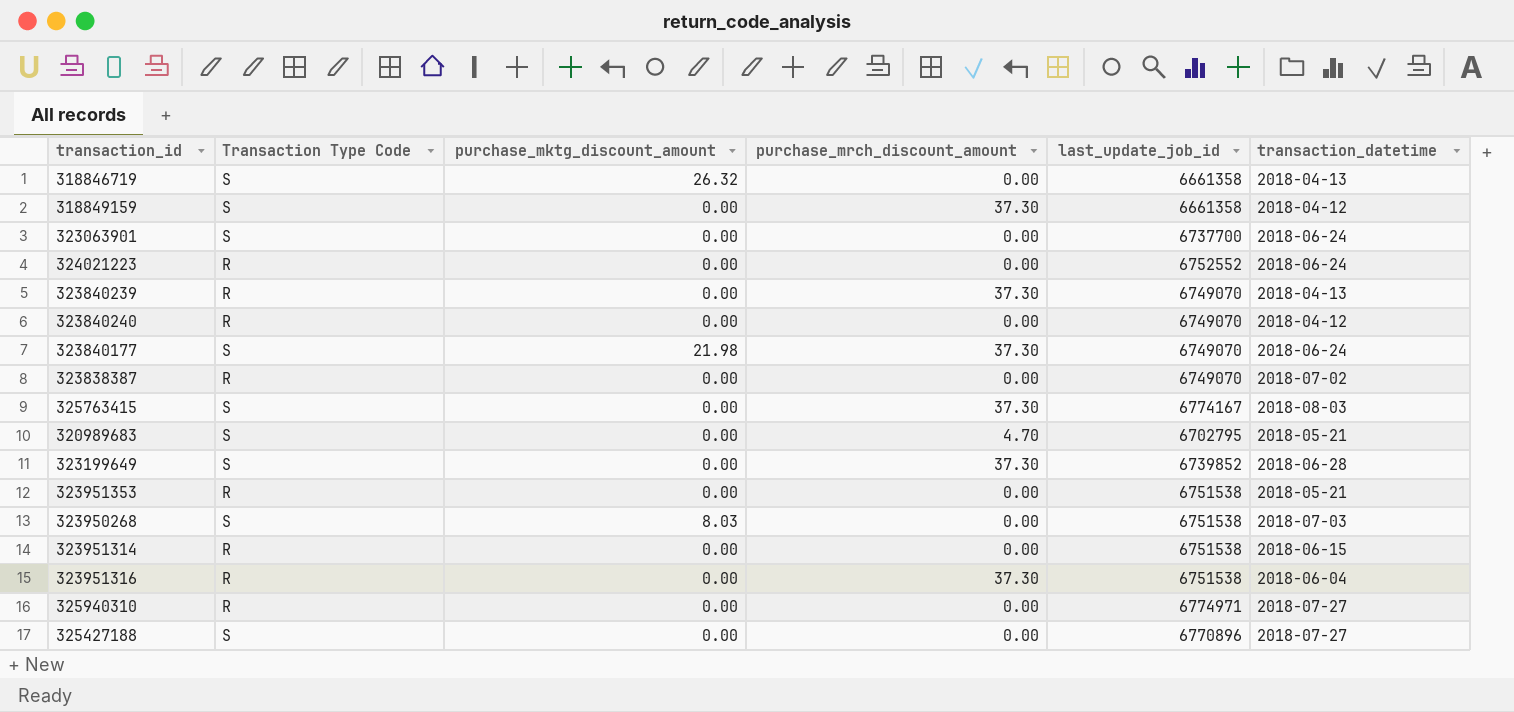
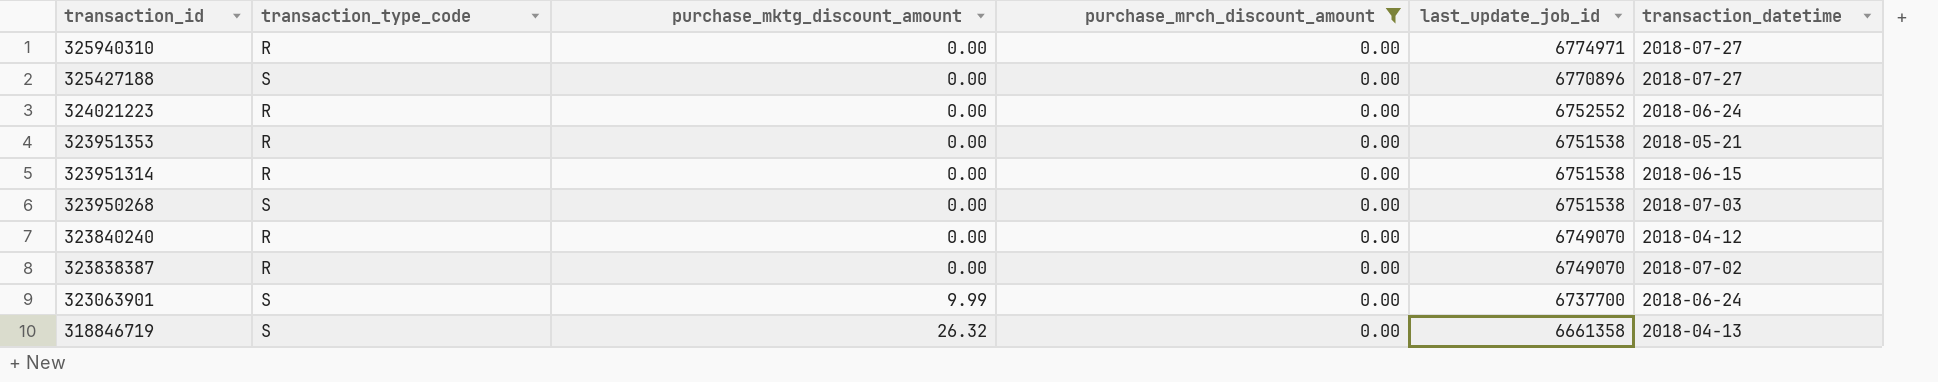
filter: none -> purchase_mrch_discount_amount = 0.00
row order: none -> transaction_id descending
column name: Transaction Type Code -> transaction_type_code
323950268 | purchase_mktg_discount_amount: 8.03 -> 0.00
323063901 | purchase_mktg_discount_amount: 0.00 -> 9.99

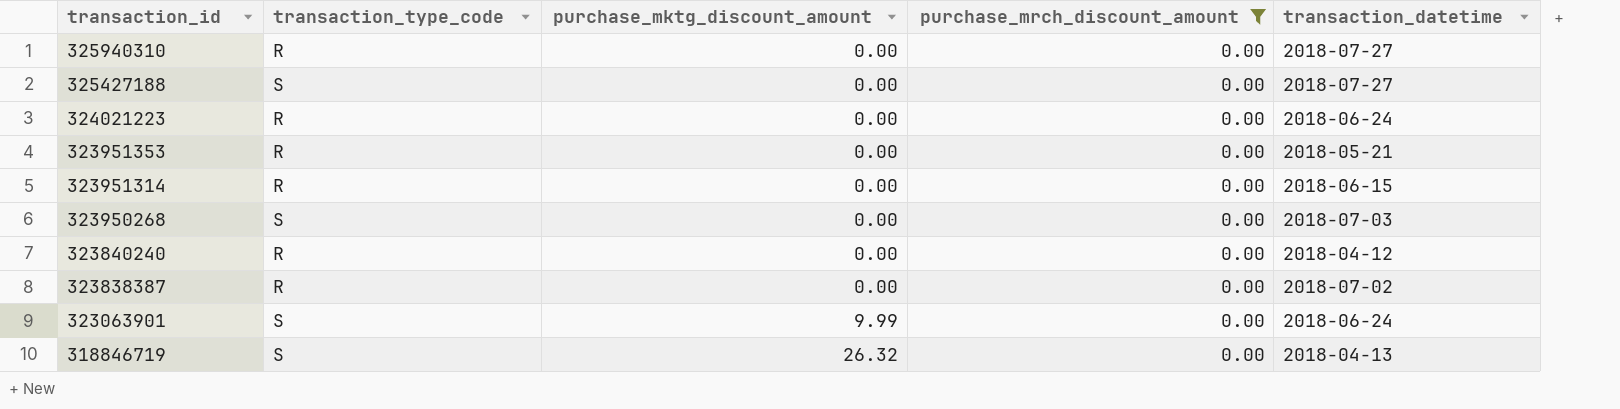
column last_update_job_id | position: 5 -> none

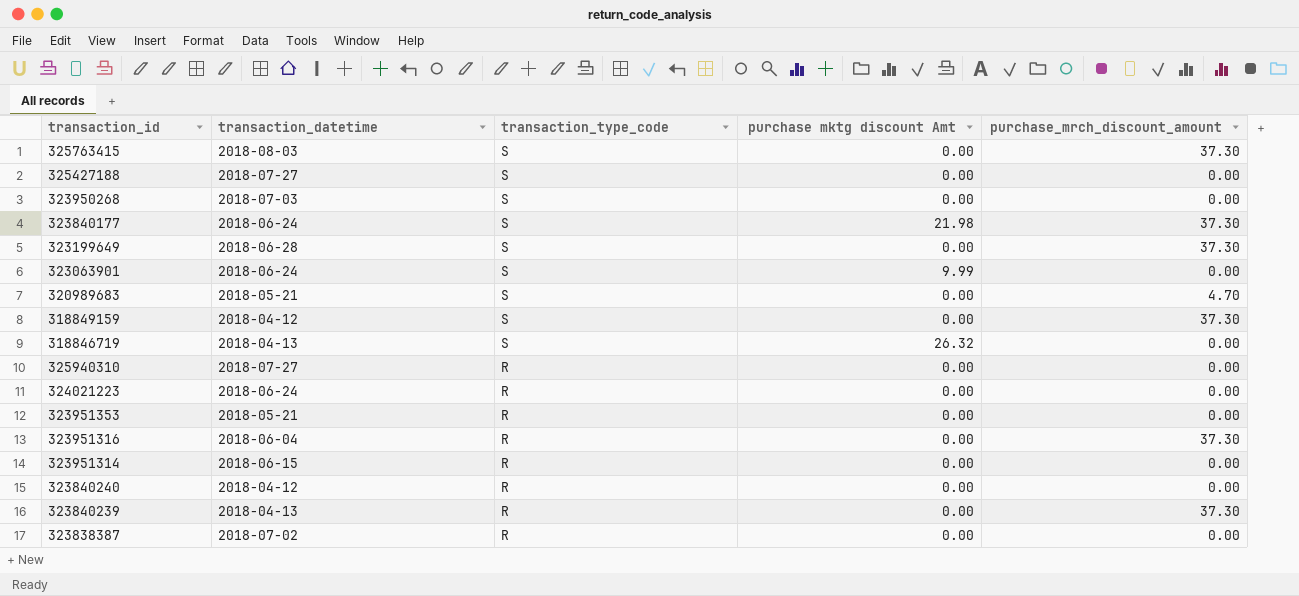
filter: purchase_mrch_discount_amount = 0.00 -> none
row order: transaction_id descending -> transaction_type_code descending
column transaction_datetime | position: 5 -> 2
column name: purchase_mktg_discount_amount -> purchase mktg discount Amt

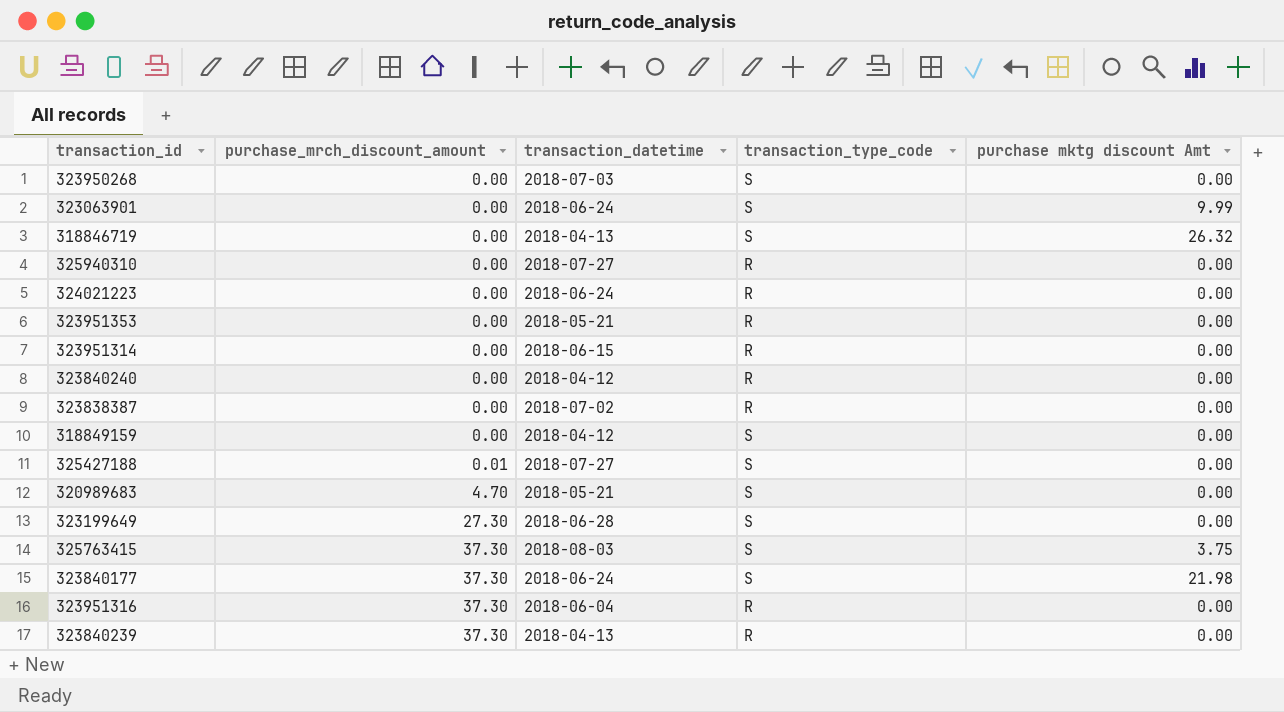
row order: transaction_type_code descending -> purchase_mrch_discount_amount ascending
column purchase_mrch_discount_amount | position: 5 -> 2
318849159 | purchase_mrch_discount_amount: 37.30 -> 0.00
325427188 | purchase_mrch_discount_amount: 0.00 -> 0.01
323199649 | purchase_mrch_discount_amount: 37.30 -> 27.30
325763415 | purchase mktg discount Amt: 0.00 -> 3.75

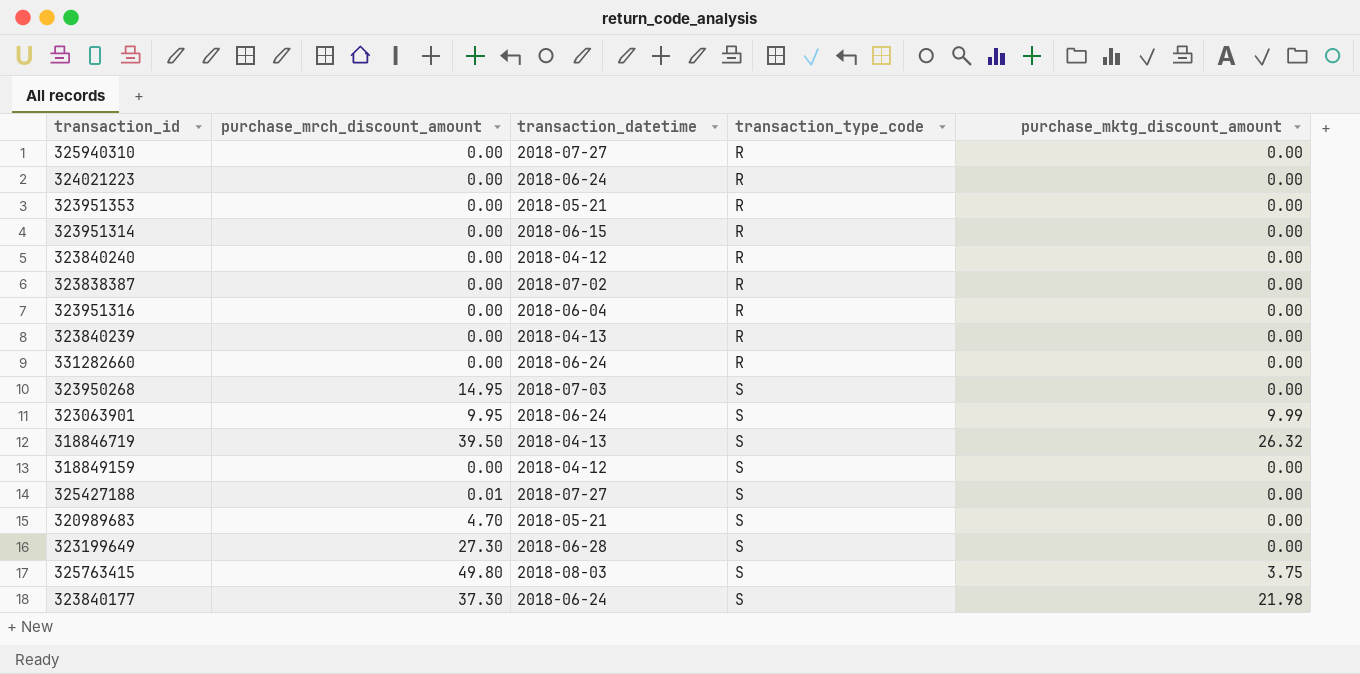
row order: purchase_mrch_discount_amount ascending -> transaction_type_code ascending
column name: purchase mktg discount Amt -> purchase_mktg_discount_amount
323951316 | purchase_mrch_discount_amount: 37.30 -> 0.00
323840239 | purchase_mrch_discount_amount: 37.30 -> 0.00
row 331282660: none -> 0.00 | 2018-06-24 | R | 0.00
323950268 | purchase_mrch_discount_amount: 0.00 -> 14.95
323063901 | purchase_mrch_discount_amount: 0.00 -> 9.95
318846719 | purchase_mrch_discount_amount: 0.00 -> 39.50
325763415 | purchase_mrch_discount_amount: 37.30 -> 49.80

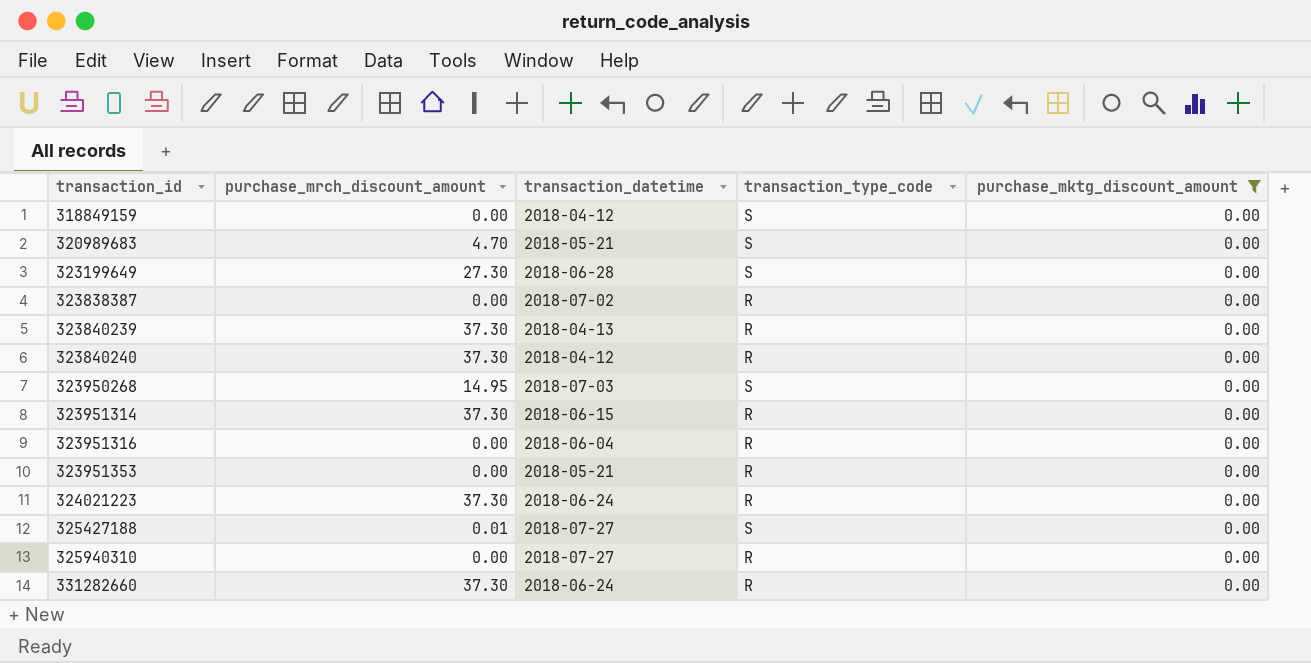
filter: none -> purchase_mktg_discount_amount = 0.00
row order: transaction_type_code ascending -> transaction_id ascending
323840239 | purchase_mrch_discount_amount: 0.00 -> 37.30
323840240 | purchase_mrch_discount_amount: 0.00 -> 37.30
323951314 | purchase_mrch_discount_amount: 0.00 -> 37.30
324021223 | purchase_mrch_discount_amount: 0.00 -> 37.30
331282660 | purchase_mrch_discount_amount: 0.00 -> 37.30

